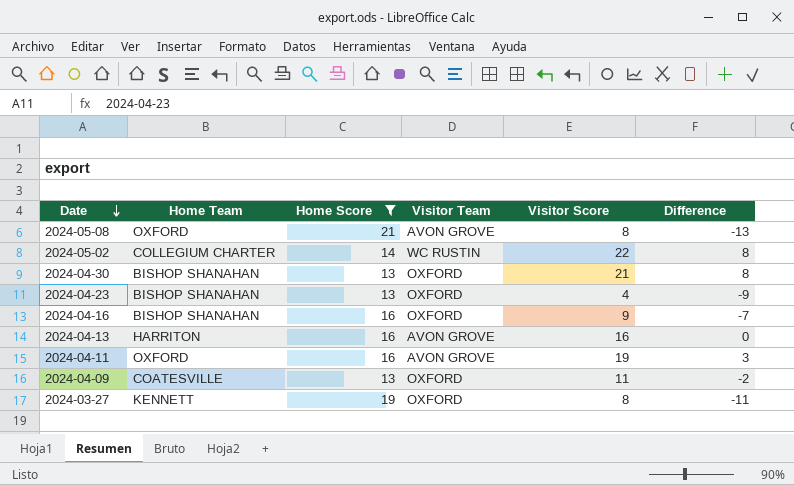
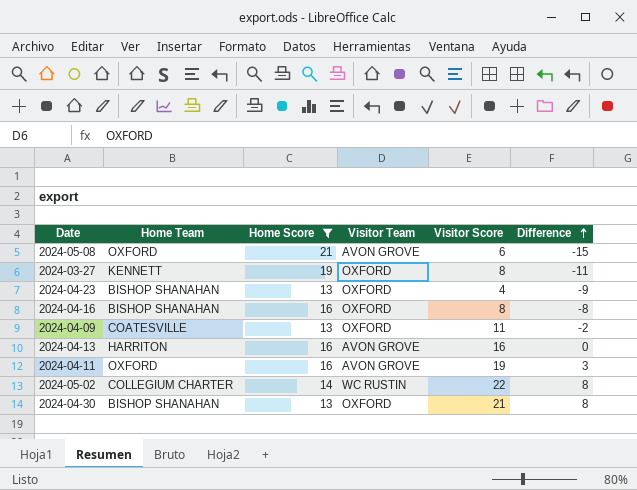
row order: Date descending -> Difference ascending
2024-05-08 | Visitor Score: 8 -> 6
2024-05-08 | Difference: -13 -> -15
2024-04-16 | Visitor Score: 9 -> 8
2024-04-16 | Difference: -7 -> -8

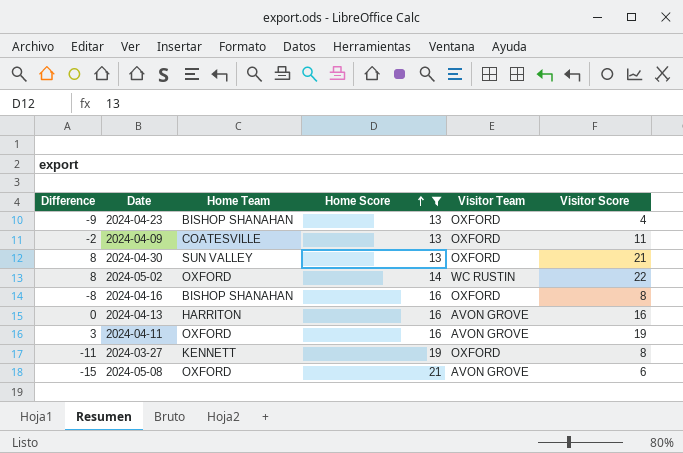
row order: Difference ascending -> Home Score ascending
column Difference | position: 6 -> 1
2024-04-30 | Home Team: BISHOP SHANAHAN -> SUN VALLEY
2024-05-02 | Home Team: COLLEGIUM CHARTER -> OXFORD

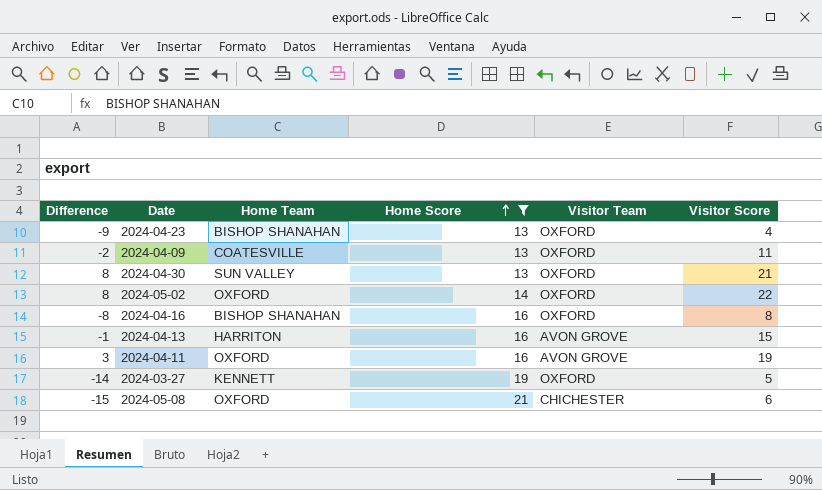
2024-05-02 | Visitor Team: WC RUSTIN -> OXFORD
2024-04-13 | Difference: 0 -> -1
2024-04-13 | Visitor Score: 16 -> 15
2024-03-27 | Difference: -11 -> -14
2024-03-27 | Visitor Score: 8 -> 5
2024-05-08 | Visitor Team: AVON GROVE -> CHICHESTER

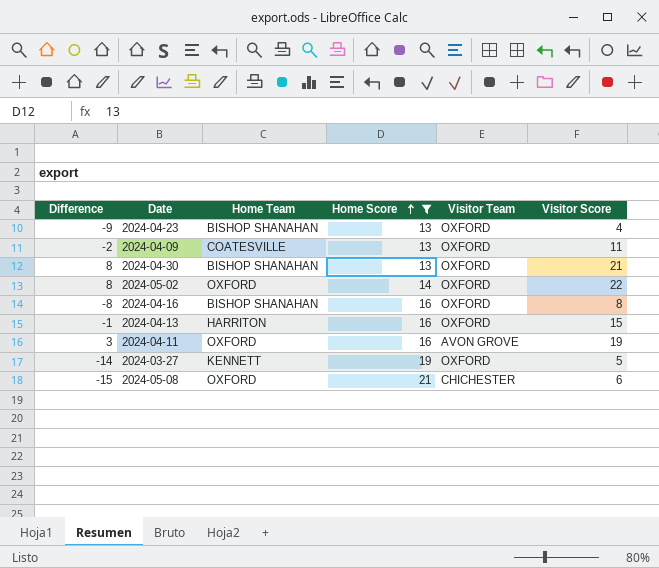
2024-04-30 | Home Team: SUN VALLEY -> BISHOP SHANAHAN
2024-04-13 | Visitor Team: AVON GROVE -> OXFORD

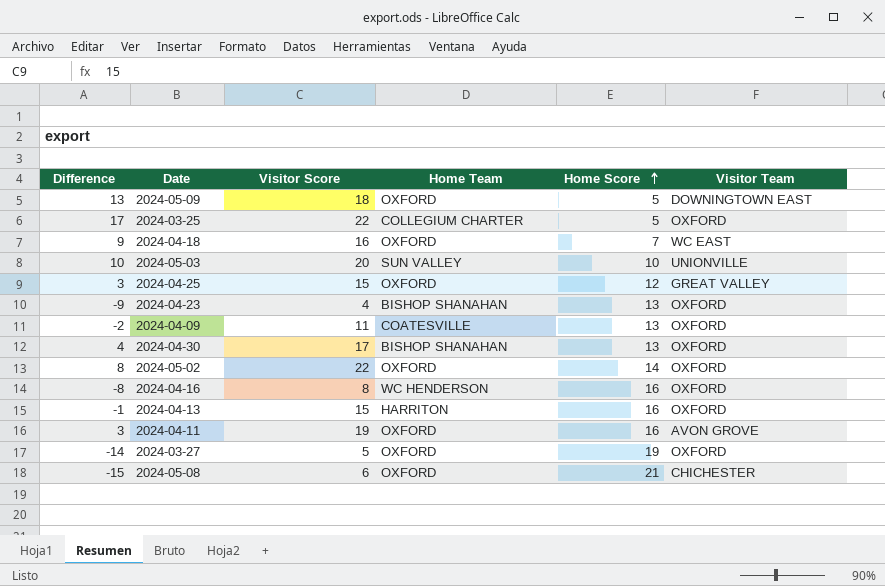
filter: Home Score >= 13 -> none
column Visitor Score | position: 6 -> 3
2024-04-30 | Difference: 8 -> 4
2024-04-30 | Visitor Score: 21 -> 17
2024-04-16 | Home Team: BISHOP SHANAHAN -> WC HENDERSON
2024-03-27 | Home Team: KENNETT -> OXFORD

